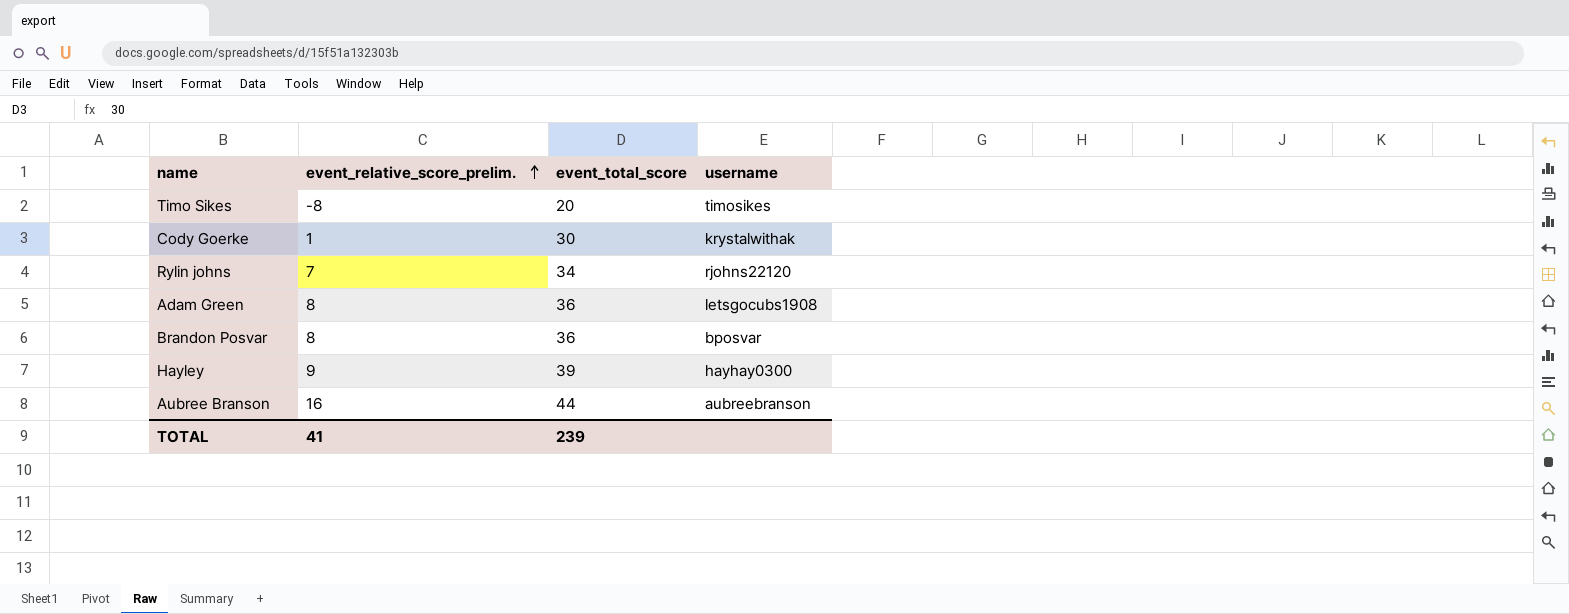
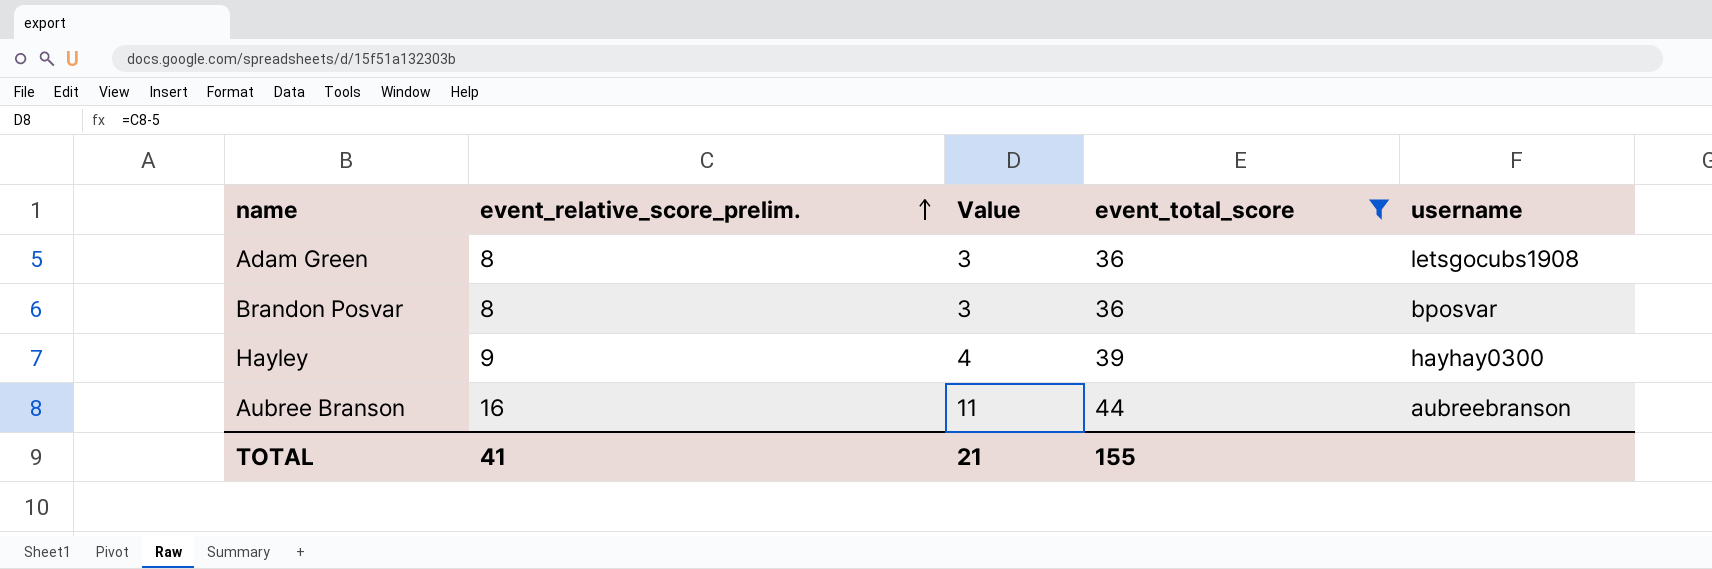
filter: none -> event_total_score >= 36
column Value | formula: none -> [event_relative_score_prelim.] - 5
TOTAL | event_total_score: 239 -> 155

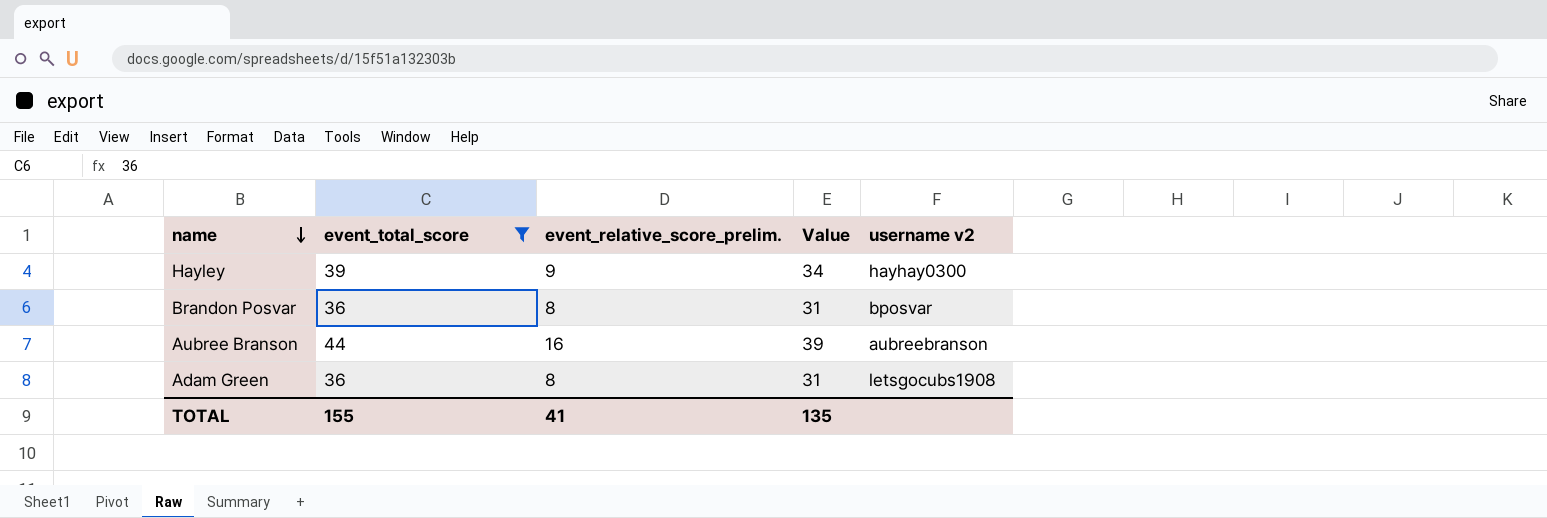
row order: event_relative_score_prelim. ascending -> name descending
column event_total_score | position: 4 -> 2
column Value | formula: [event_relative_score_prelim.] - 5 -> [event_total_score] - 5
column name: username -> username v2
TOTAL | Value: 21 -> 135

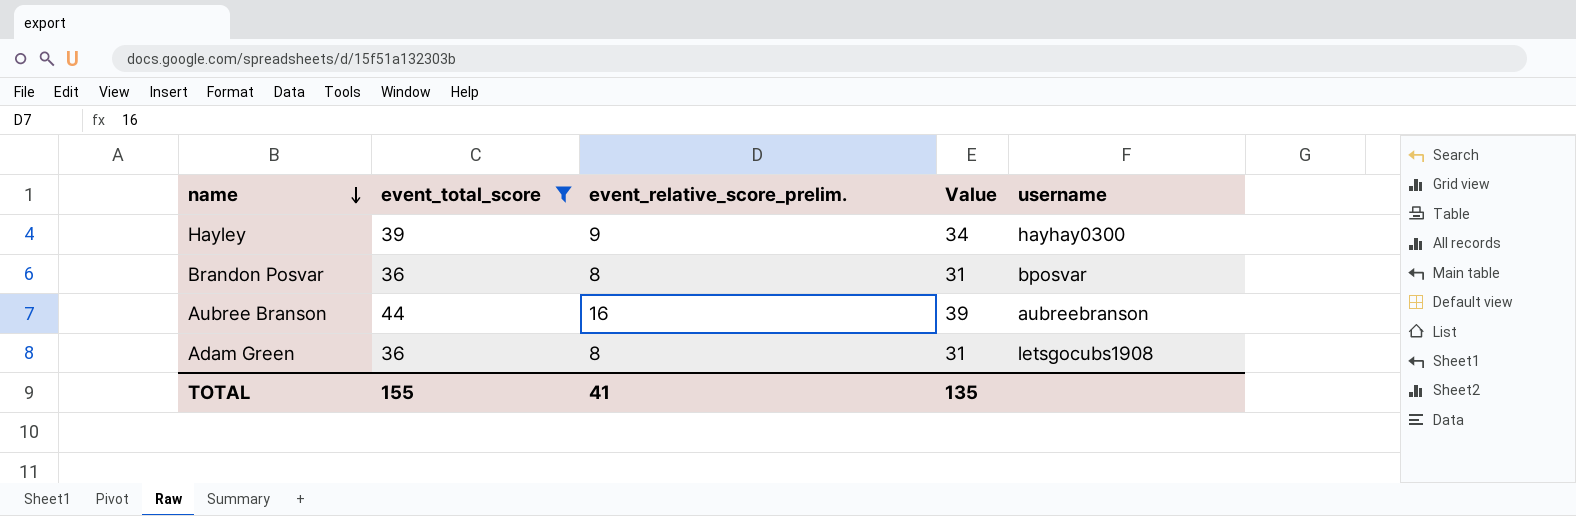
column name: username v2 -> username

